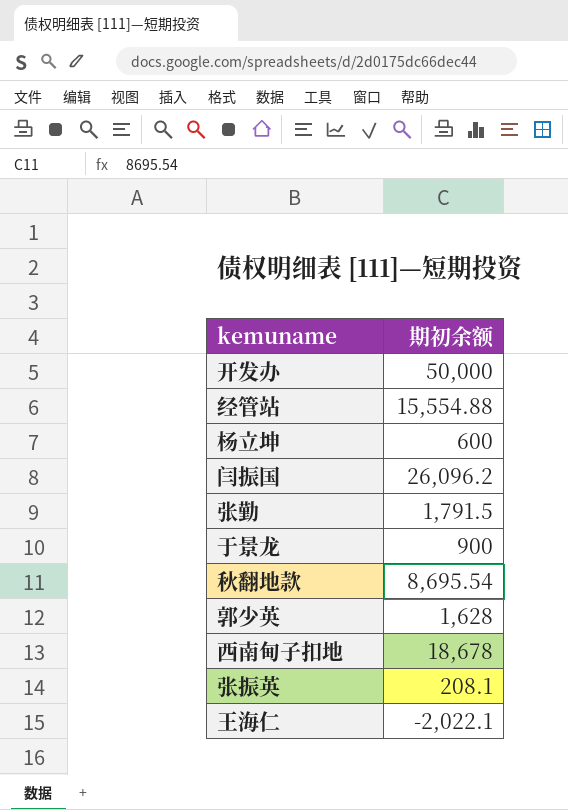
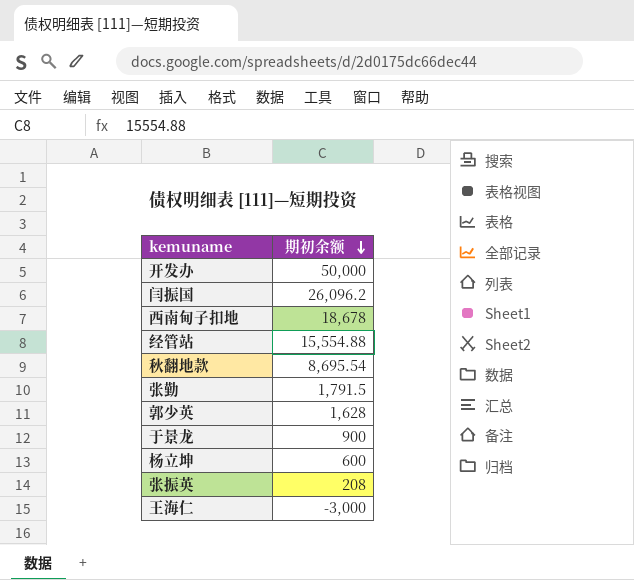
row order: none -> 期初余额 descending
张振英 | 期初余额: 208.1 -> 208
王海仁 | 期初余额: -2,022.1 -> -3,000

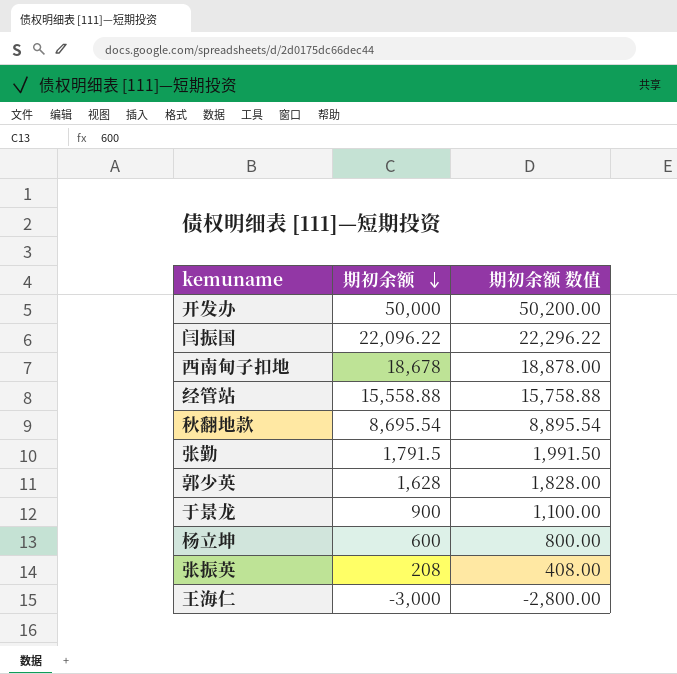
column 期初余额 数值 | formula: none -> [期初余额] + 200
闫振国 | 期初余额: 26,096.2 -> 22,096.22
经管站 | 期初余额: 15,554.88 -> 15,558.88

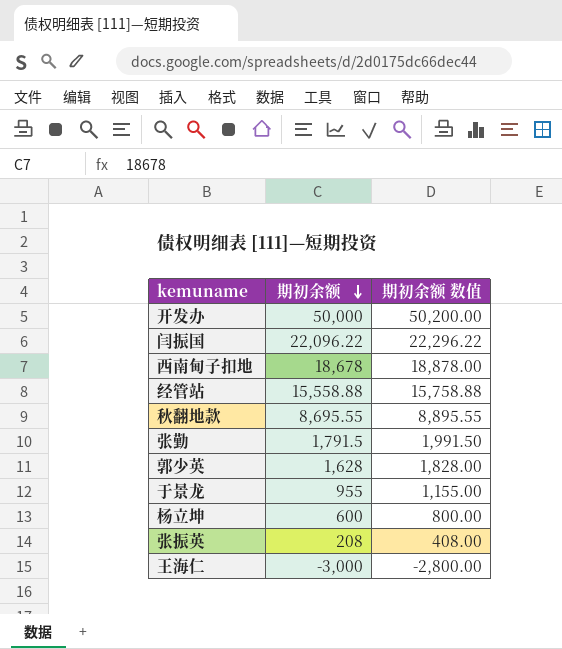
秋翻地款 | 期初余额: 8,695.54 -> 8,695.55
秋翻地款 | 期初余额 数值: 8,895.54 -> 8,895.55
于景龙 | 期初余额: 900 -> 955
于景龙 | 期初余额 数值: 1,100.00 -> 1,155.00

